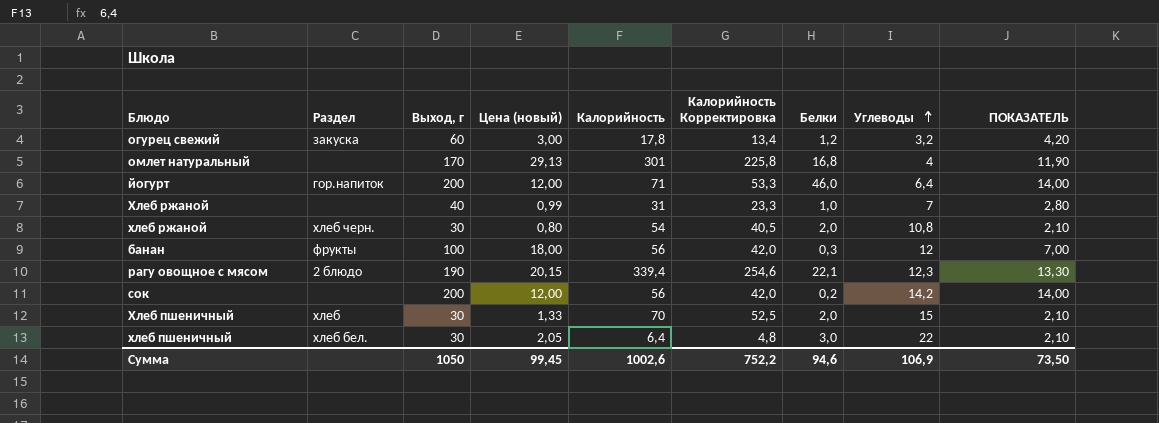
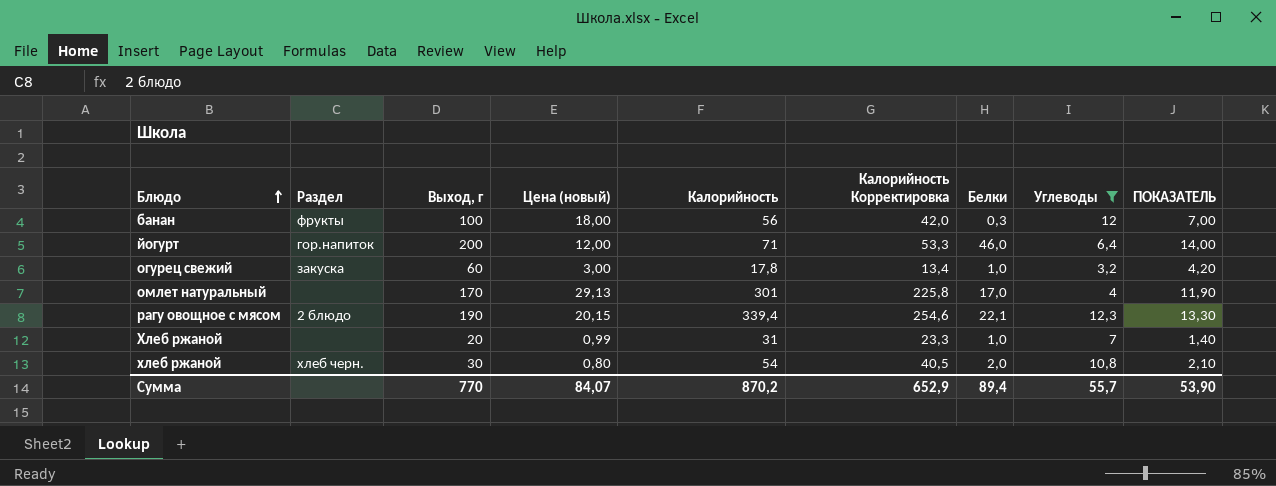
filter: none -> Углеводы <= 12,3
row order: Углеводы ascending -> Блюдо ascending
огурец свежий | Белки: 1,2 -> 1,0
омлет натуральный | Белки: 16,8 -> 17,0
Хлеб ржаной | Выход, г: 40 -> 20
Хлеб ржаной | ПОКАЗАТЕЛЬ: 2,80 -> 1,40
Сумма | Выход, г: 1050 -> 770
Сумма | Цена (новый): 99,45 -> 84,07
Сумма | Калорийность: 1002,6 -> 870,2
Сумма | Калорийность Корректировка: 752,2 -> 652,9
Сумма | Белки: 94,6 -> 89,4
Сумма | Углеводы: 106,9 -> 55,7
Сумма | ПОКАЗАТЕЛЬ: 73,50 -> 53,90

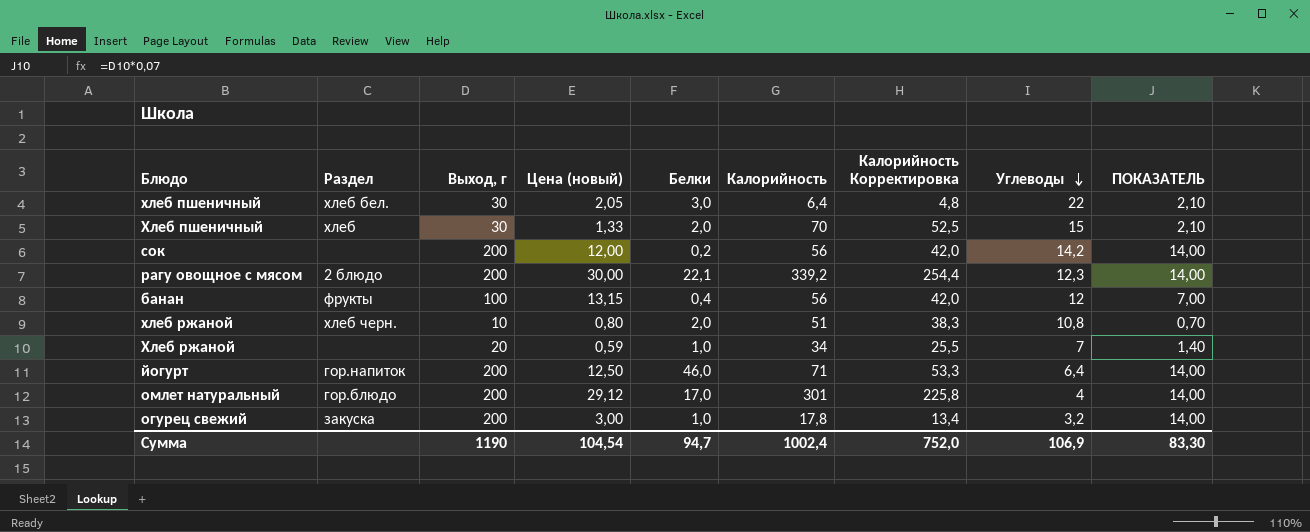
filter: Углеводы <= 12,3 -> none
row order: Блюдо ascending -> Углеводы descending
column Белки | position: 7 -> 5
рагу овощное с мясом | Выход, г: 190 -> 200
рагу овощное с мясом | Цена (новый): 20,15 -> 30,00
рагу овощное с мясом | Калорийность: 339,4 -> 339,2
рагу овощное с мясом | Калорийность Корректировка: 254,6 -> 254,4
рагу овощное с мясом | ПОКАЗАТЕЛЬ: 13,30 -> 14,00
банан | Цена (новый): 18,00 -> 13,15
банан | Белки: 0,3 -> 0,4
хлеб ржаной | Выход, г: 30 -> 10
хлеб ржаной | Калорийность: 54 -> 51
хлеб ржаной | Калорийность Корректировка: 40,5 -> 38,3
хлеб ржаной | ПОКАЗАТЕЛЬ: 2,10 -> 0,70
Хлеб ржаной | Цена (новый): 0,99 -> 0,59
Хлеб ржаной | Калорийность: 31 -> 34
Хлеб ржаной | Калорийность Корректировка: 23,3 -> 25,5
йогурт | Цена (новый): 12,00 -> 12,50
омлет натуральный | Раздел: none -> гор.блюдо
омлет натуральный | Выход, г: 170 -> 200
омлет натуральный | Цена (новый): 29,13 -> 29,12
омлет натуральный | ПОКАЗАТЕЛЬ: 11,90 -> 14,00
огурец свежий | Выход, г: 60 -> 200
огурец свежий | ПОКАЗАТЕЛЬ: 4,20 -> 14,00
Сумма | Выход, г: 770 -> 1190
Сумма | Цена (новый): 84,07 -> 104,54
Сумма | Белки: 89,4 -> 94,7
Сумма | Калорийность: 870,2 -> 1002,4
Сумма | Калорийность Корректировка: 652,9 -> 752,0
Сумма | Углеводы: 55,7 -> 106,9
Сумма | ПОКАЗАТЕЛЬ: 53,90 -> 83,30

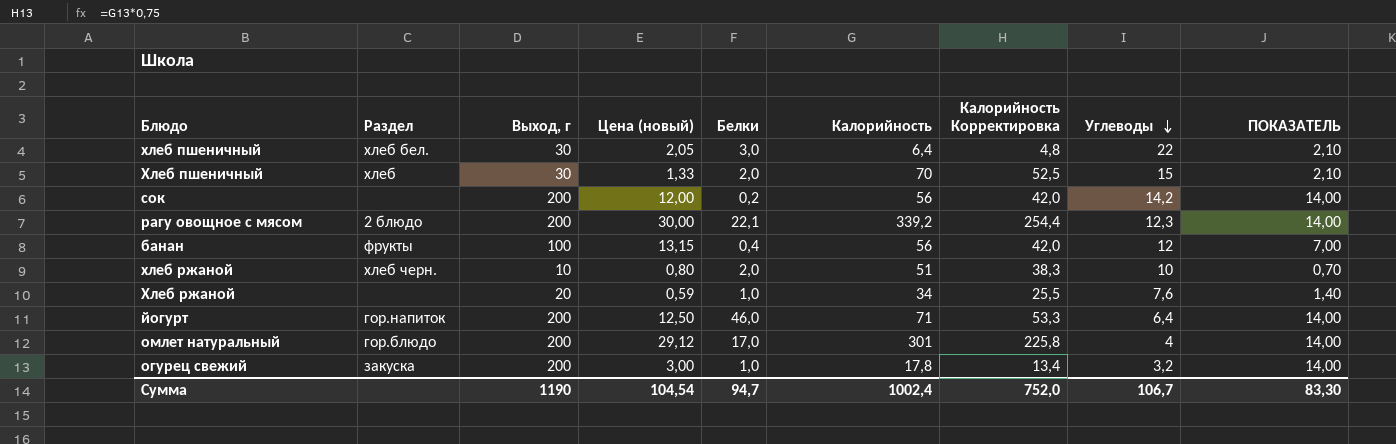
хлеб ржаной | Углеводы: 10,8 -> 10
Хлеб ржаной | Углеводы: 7 -> 7,6
Сумма | Углеводы: 106,9 -> 106,7

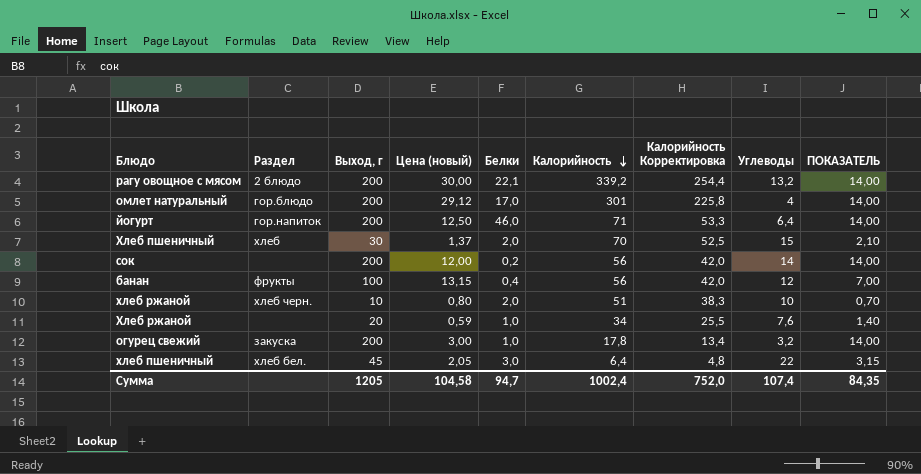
row order: Углеводы descending -> Калорийность descending
рагу овощное с мясом | Углеводы: 12,3 -> 13,2
Хлеб пшеничный | Цена (новый): 1,33 -> 1,37
сок | Углеводы: 14,2 -> 14
хлеб пшеничный | Выход, г: 30 -> 45
хлеб пшеничный | ПОКАЗАТЕЛЬ: 2,10 -> 3,15
Сумма | Выход, г: 1190 -> 1205
Сумма | Цена (новый): 104,54 -> 104,58
Сумма | Углеводы: 106,7 -> 107,4
Сумма | ПОКАЗАТЕЛЬ: 83,30 -> 84,35

